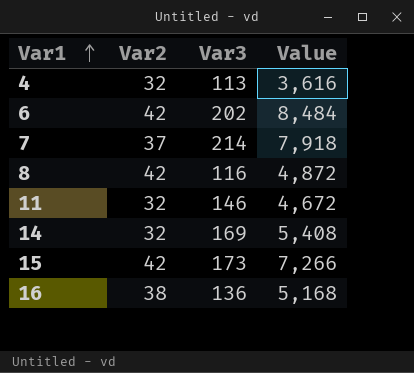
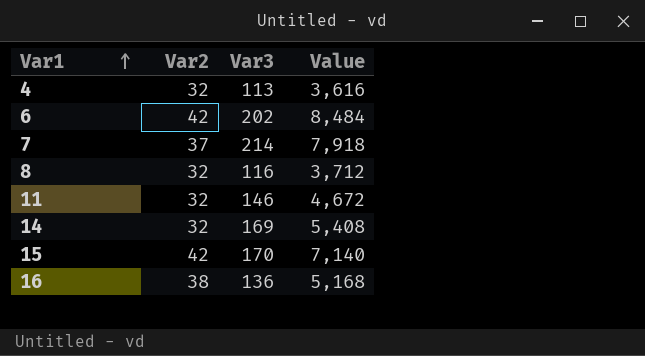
8 | Var2: 42 -> 32
8 | Value: 4,872 -> 3,712
15 | Var3: 173 -> 170
15 | Value: 7,266 -> 7,140

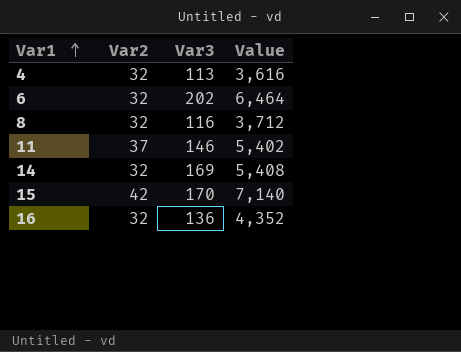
row 7: 37 | 214 | 7,918 -> none
6 | Var2: 42 -> 32
6 | Value: 8,484 -> 6,464
11 | Var2: 32 -> 37
11 | Value: 4,672 -> 5,402
16 | Var2: 38 -> 32
16 | Value: 5,168 -> 4,352

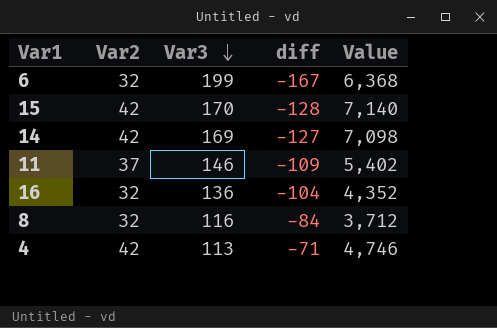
row order: Var1 ascending -> Var3 descending
column diff | formula: none -> [Var2] - [Var3]
6 | Var3: 202 -> 199
6 | Value: 6,464 -> 6,368
14 | Var2: 32 -> 42
14 | Value: 5,408 -> 7,098
4 | Var2: 32 -> 42
4 | Value: 3,616 -> 4,746

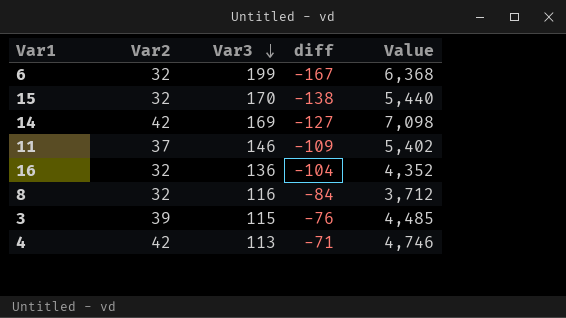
15 | Var2: 42 -> 32
15 | diff: -128 -> -138
15 | Value: 7,140 -> 5,440
row 3: none -> 39 | 115 | -76 | 4,485

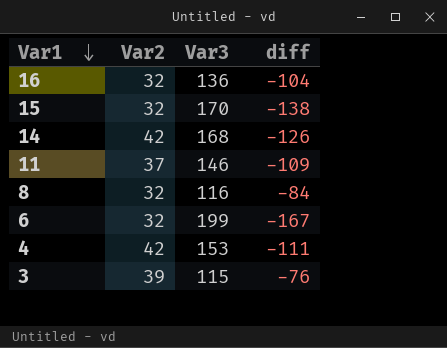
row order: Var3 descending -> Var1 descending
column Value | formula: [Var2] * [Var3] -> none
14 | Var3: 169 -> 168
14 | diff: -127 -> -126
4 | Var3: 113 -> 153
4 | diff: -71 -> -111

